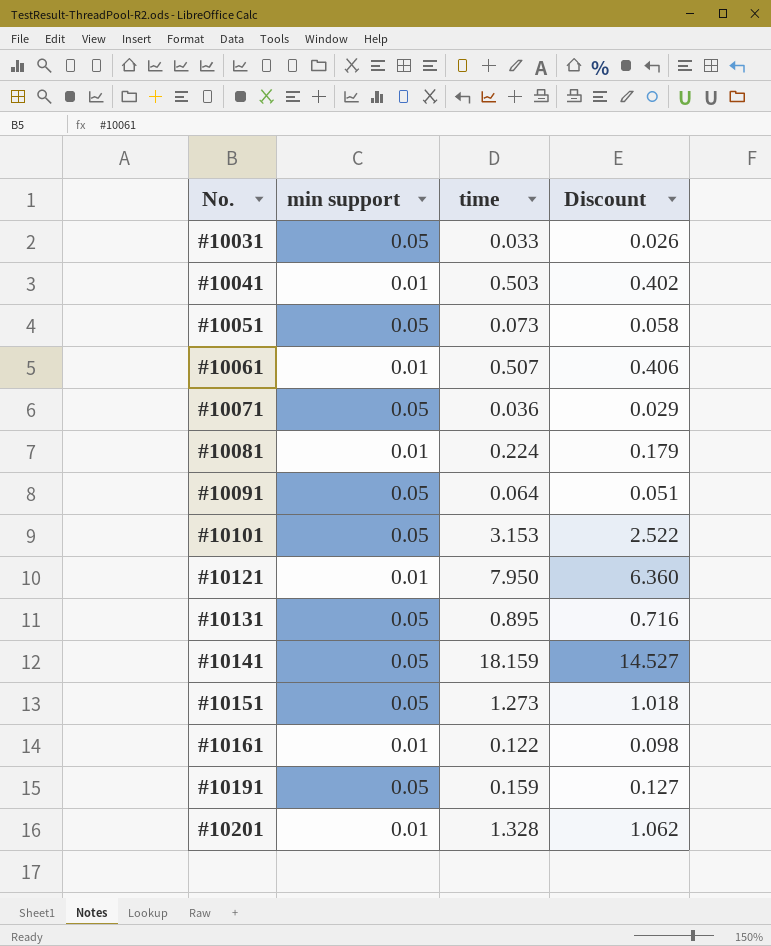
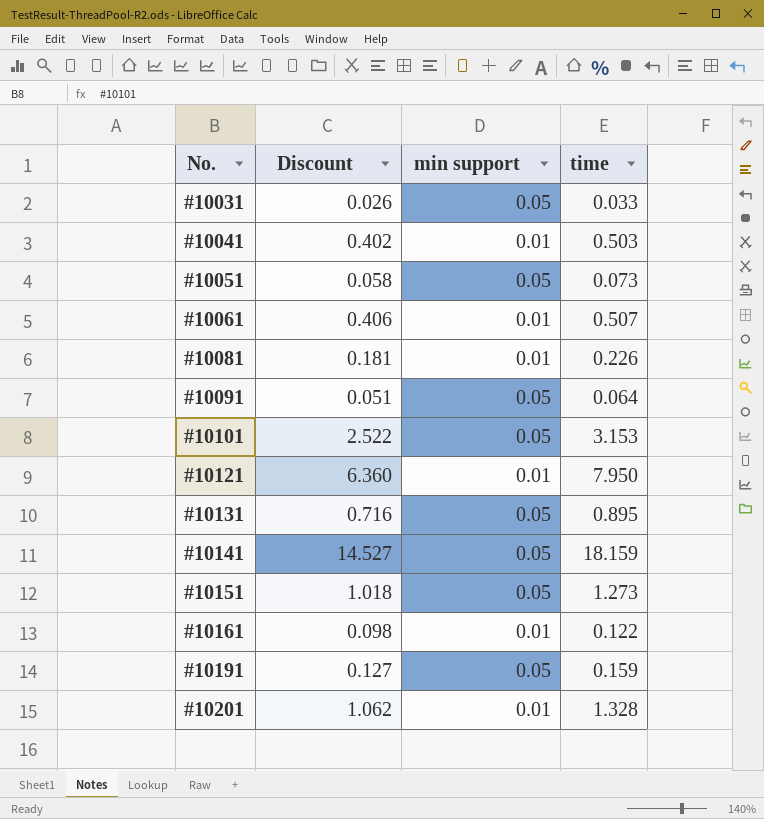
column Discount | position: 4 -> 2
row #10071: 0.05 | 0.036 | 0.029 -> none
#10081 | Discount: 0.179 -> 0.181
#10081 | time: 0.224 -> 0.226

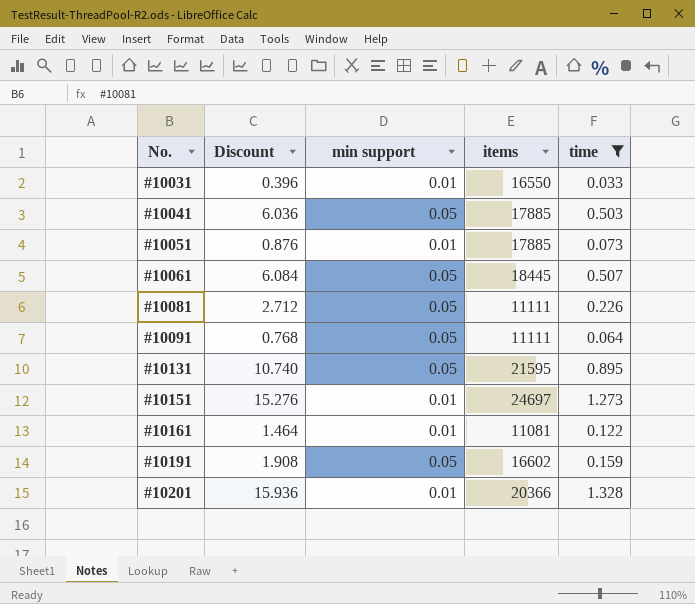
filter: none -> time <= 1.328
column Discount | formula: [time] * 0.8 -> [time] * 12
column items | position: none -> 4
#10031 | min support: 0.05 -> 0.01
#10041 | min support: 0.01 -> 0.05
#10051 | min support: 0.05 -> 0.01
#10061 | min support: 0.01 -> 0.05
#10081 | min support: 0.01 -> 0.05
#10151 | min support: 0.05 -> 0.01

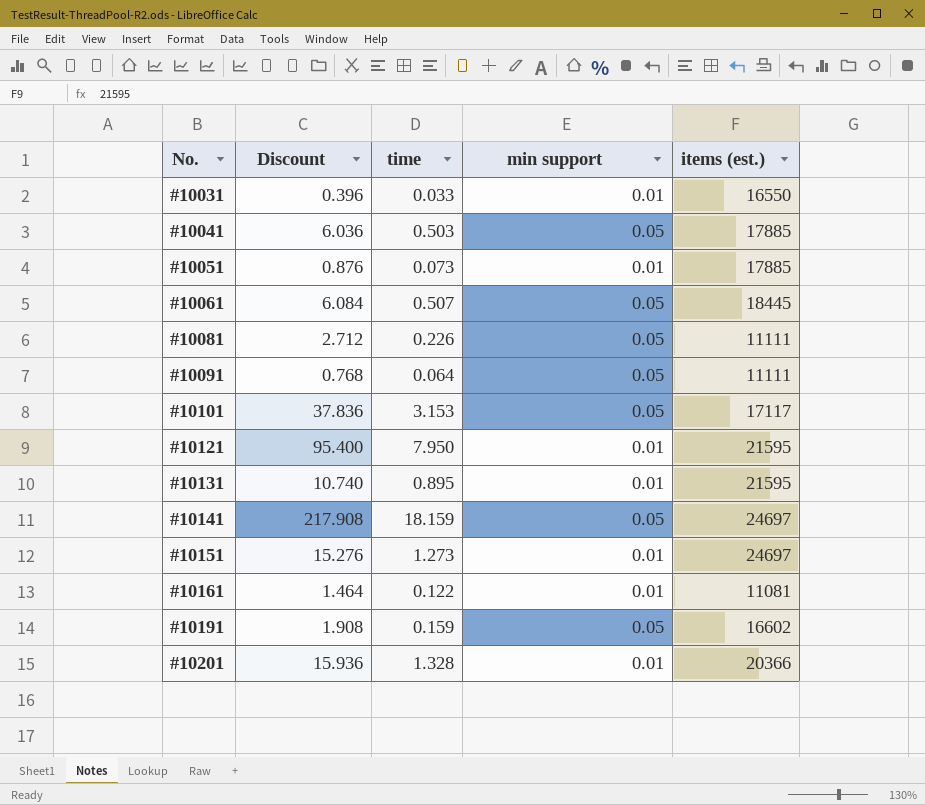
filter: time <= 1.328 -> none
column time | position: 5 -> 3
column name: items -> items (est.)
#10131 | min support: 0.05 -> 0.01

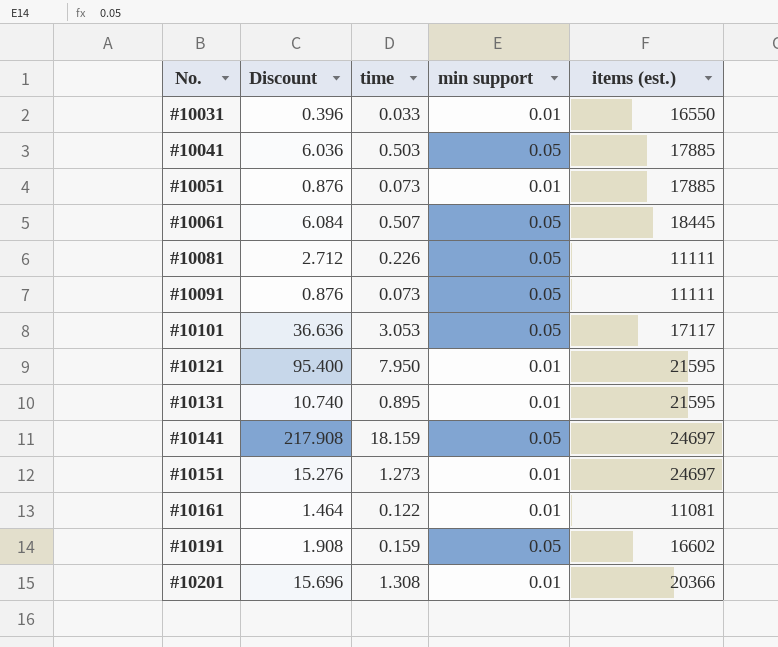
#10091 | Discount: 0.768 -> 0.876
#10091 | time: 0.064 -> 0.073
#10101 | Discount: 37.836 -> 36.636
#10101 | time: 3.153 -> 3.053
#10201 | Discount: 15.936 -> 15.696
#10201 | time: 1.328 -> 1.308

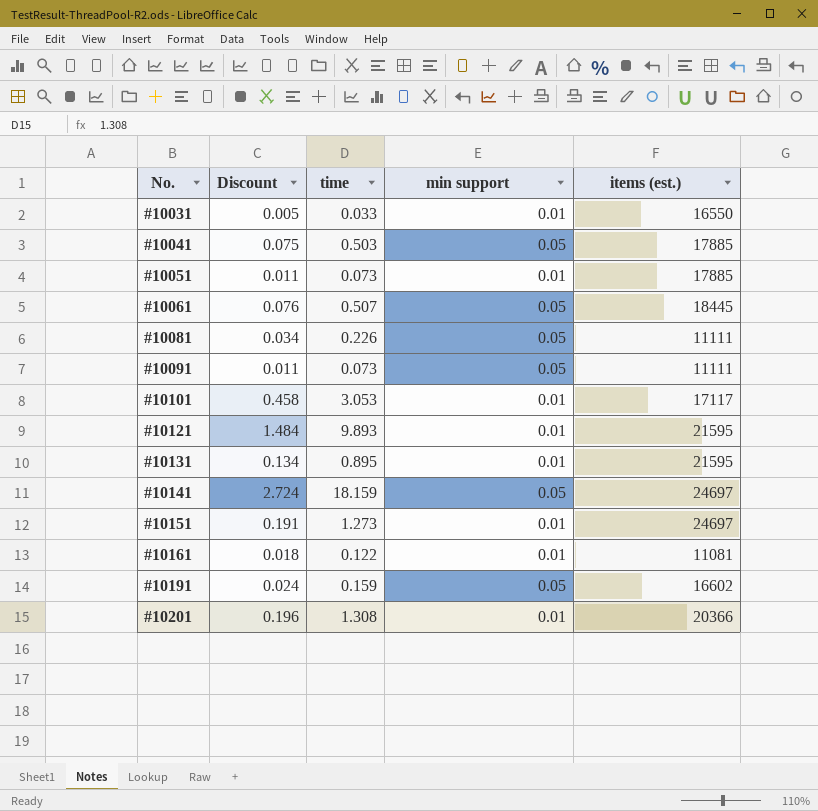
column Discount | formula: [time] * 12 -> [time] * 0.15
#10101 | min support: 0.05 -> 0.01
#10121 | time: 7.950 -> 9.893

